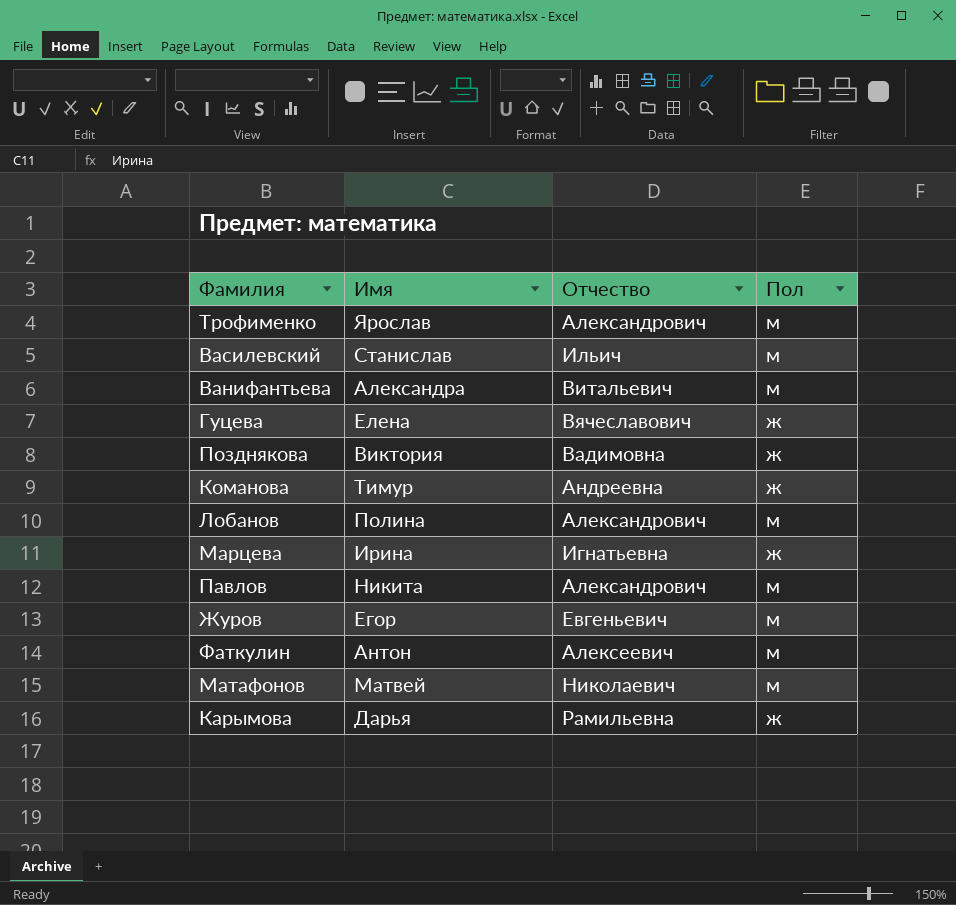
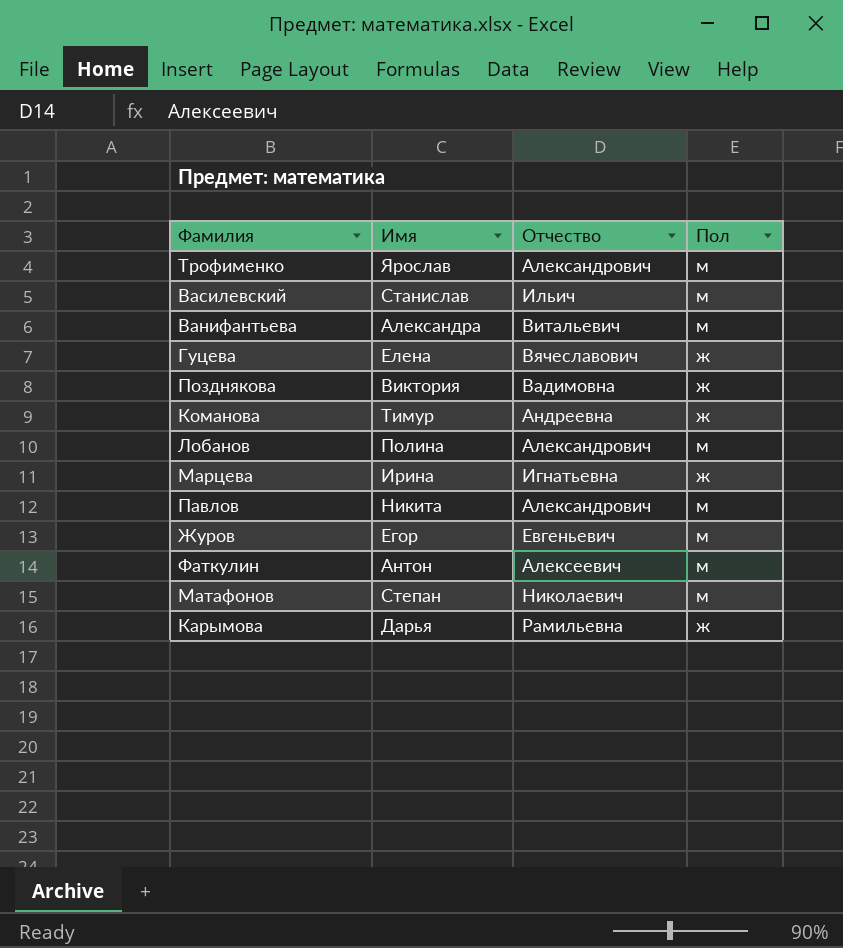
Матафонов | Имя: Матвей -> Степан

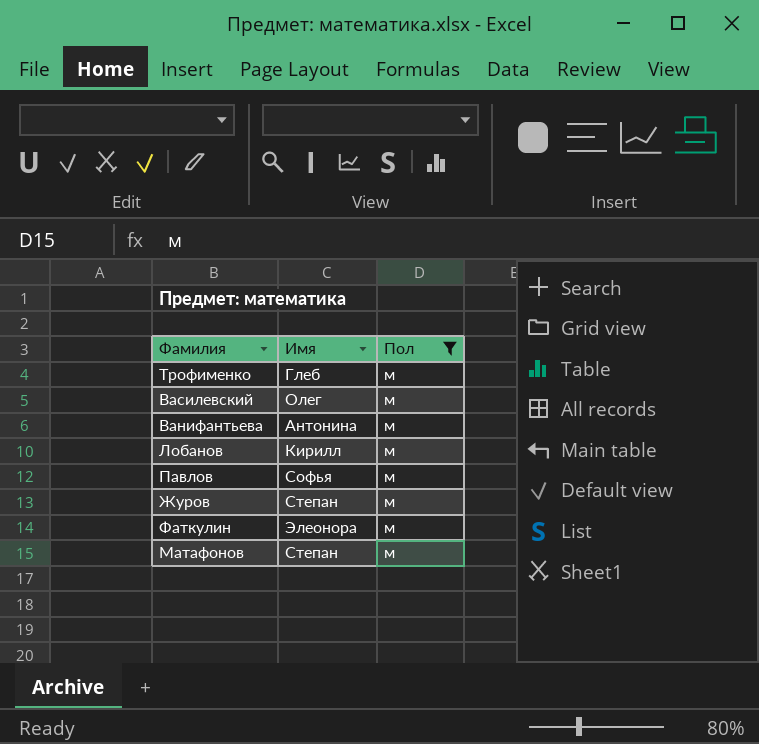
filter: none -> Пол = м
column Отчество | position: 3 -> none
Трофименко | Имя: Ярослав -> Глеб
Василевский | Имя: Станислав -> Олег
Ванифантьева | Имя: Александра -> Антонина
Лобанов | Имя: Полина -> Кирилл
Павлов | Имя: Никита -> Софья
Журов | Имя: Егор -> Степан
Фаткулин | Имя: Антон -> Элеонора

